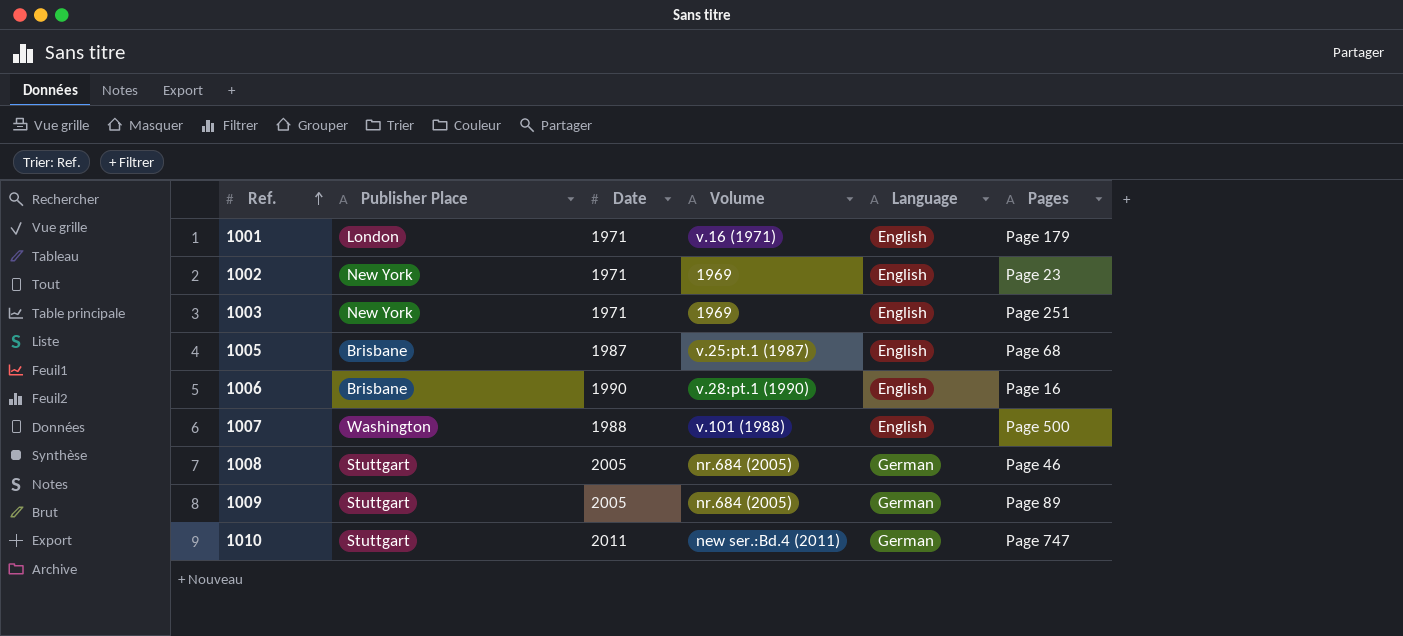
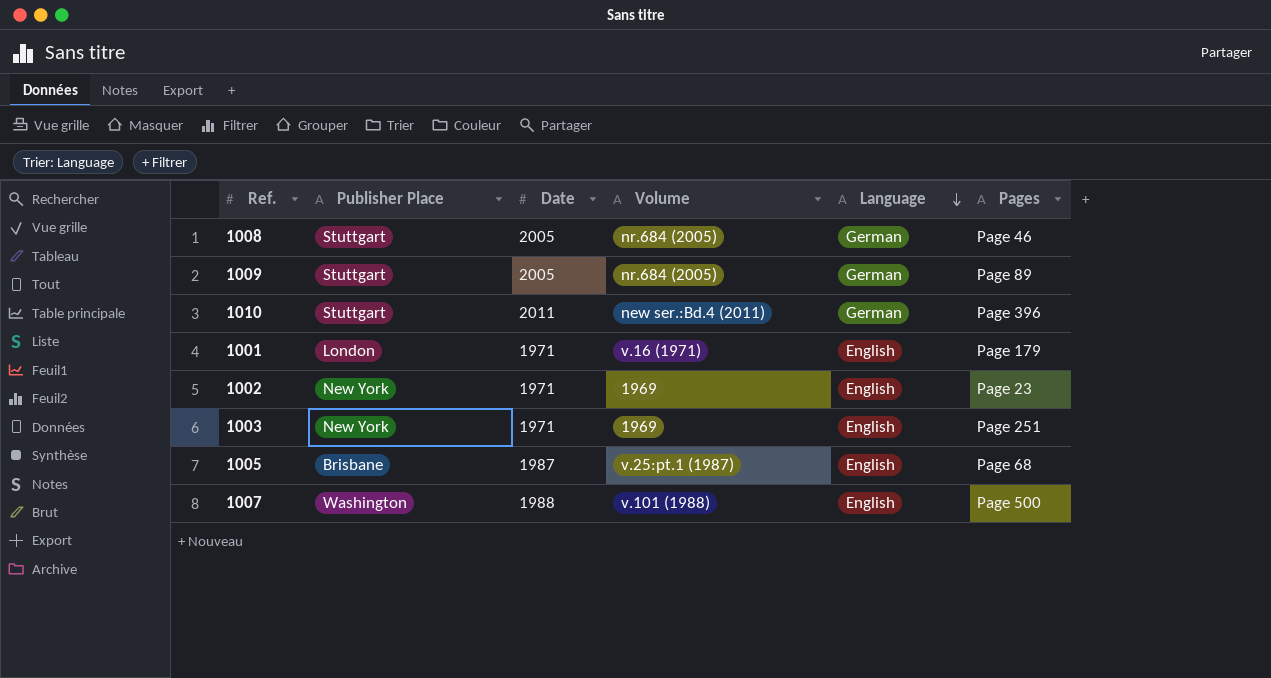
row order: Ref. ascending -> Language descending
row 1006: Brisbane | 1990 | v.28:pt.1 (1990) | English | Page 16 -> none
1010 | Pages: Page 747 -> Page 396

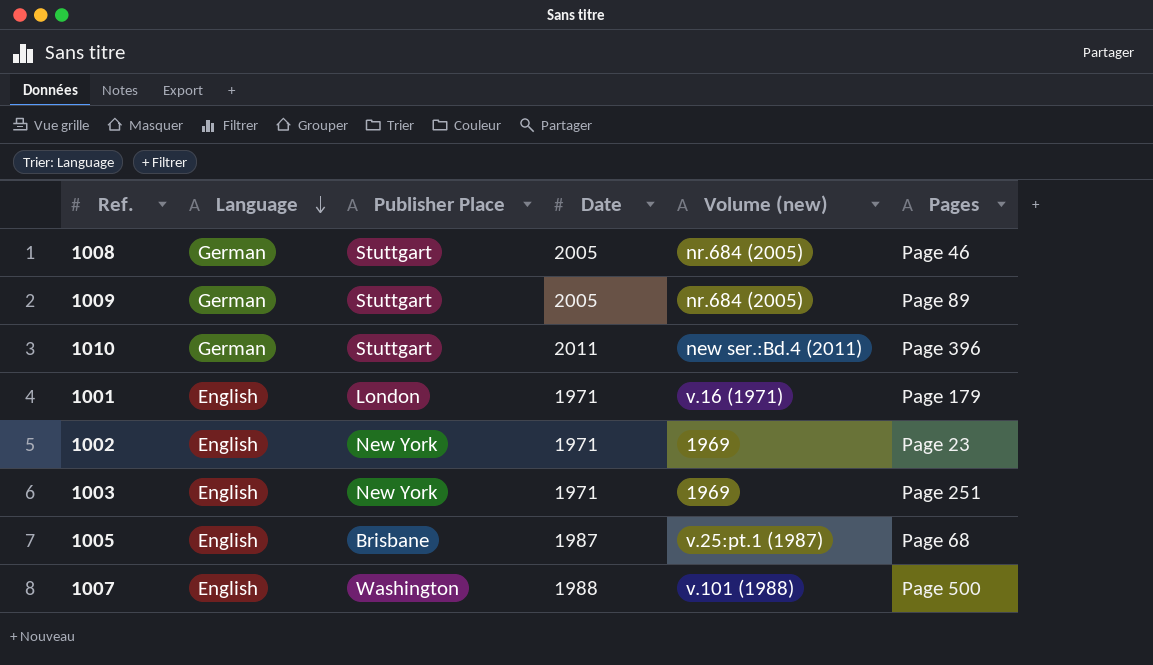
column Language | position: 5 -> 2
column name: Volume -> Volume (new)

